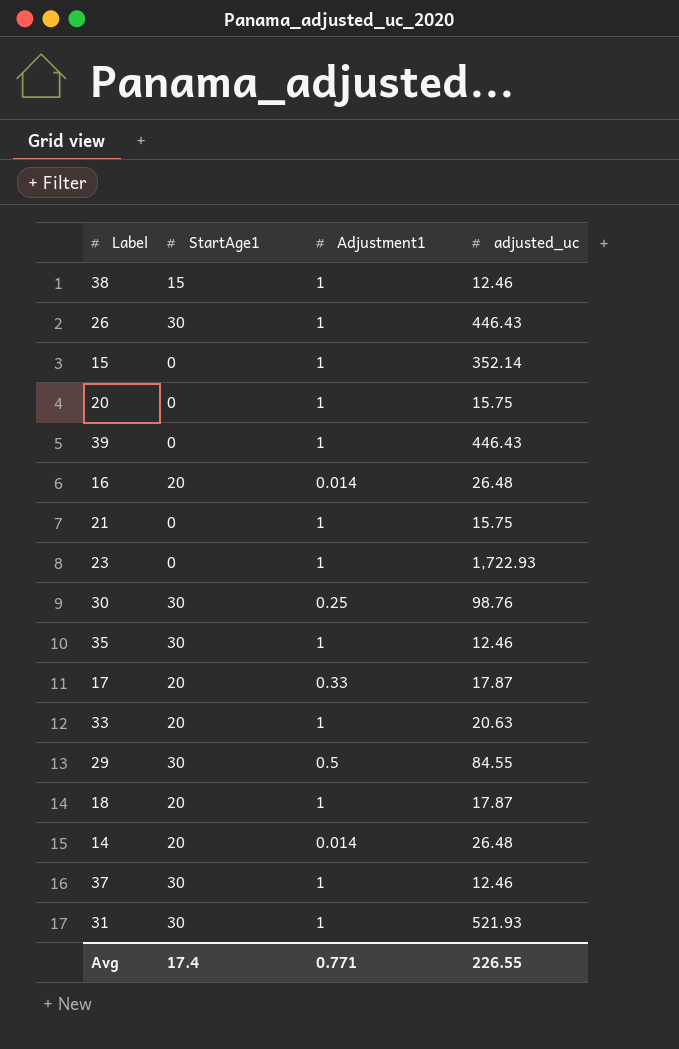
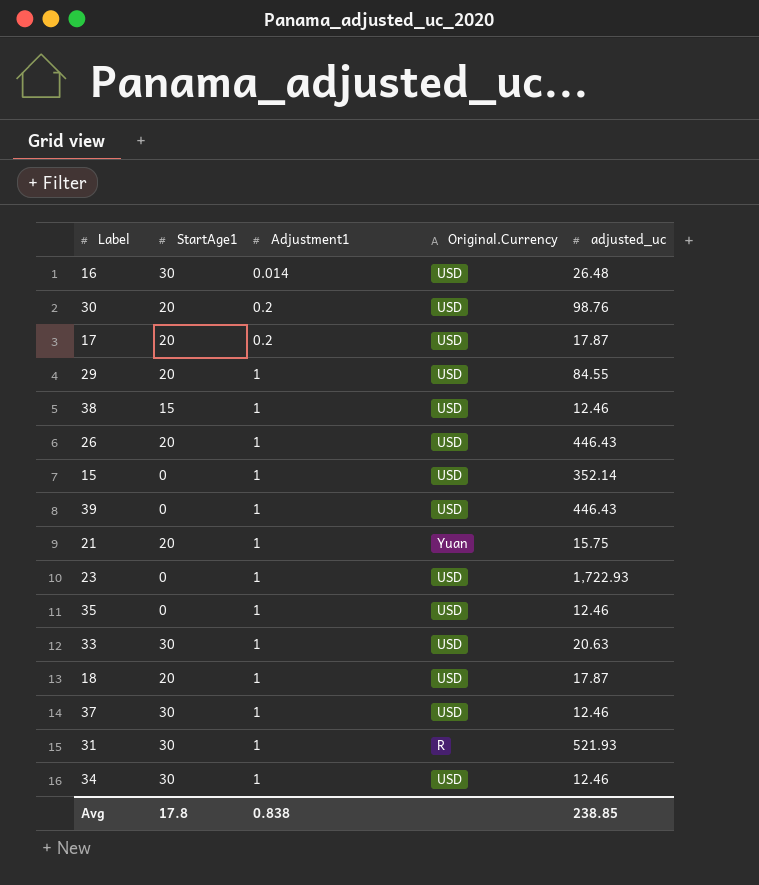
row order: none -> Adjustment1 ascending
column Original.Currency | position: none -> 4
row 20: 0 | 1 | 15.75 -> none
row 14: 20 | 0.014 | 26.48 -> none
16 | StartAge1: 20 -> 30
30 | StartAge1: 30 -> 20
30 | Adjustment1: 0.25 -> 0.2
17 | Adjustment1: 0.33 -> 0.2
29 | StartAge1: 30 -> 20
29 | Adjustment1: 0.5 -> 1
26 | StartAge1: 30 -> 20
21 | StartAge1: 0 -> 20
35 | StartAge1: 30 -> 0
33 | StartAge1: 20 -> 30
row 34: none -> 30 | 1 | USD | 12.46
Avg | StartAge1: 17.4 -> 17.8
Avg | Adjustment1: 0.771 -> 0.838
Avg | adjusted_uc: 226.55 -> 238.85

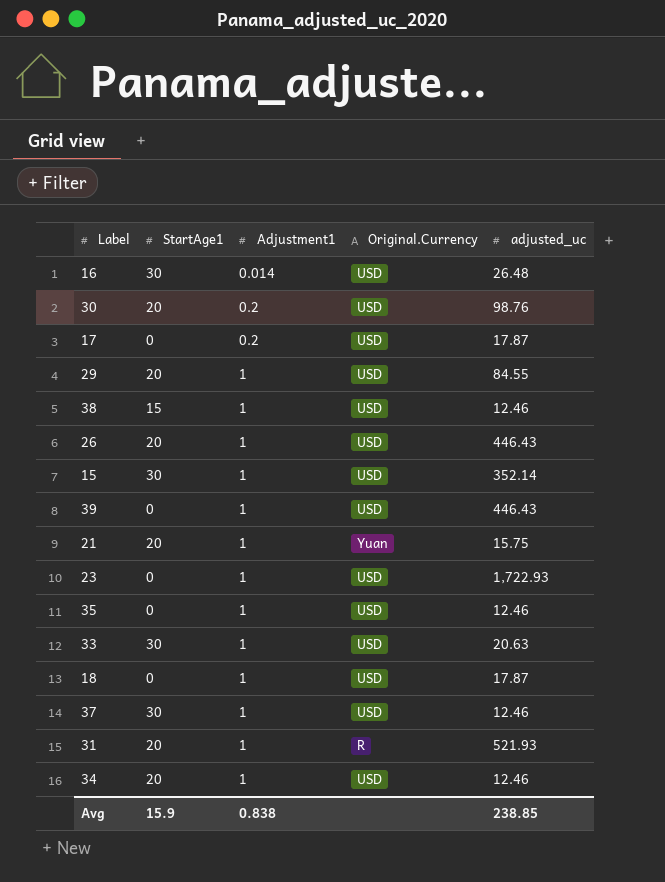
17 | StartAge1: 20 -> 0
15 | StartAge1: 0 -> 30
18 | StartAge1: 20 -> 0
31 | StartAge1: 30 -> 20
34 | StartAge1: 30 -> 20
Avg | StartAge1: 17.8 -> 15.9

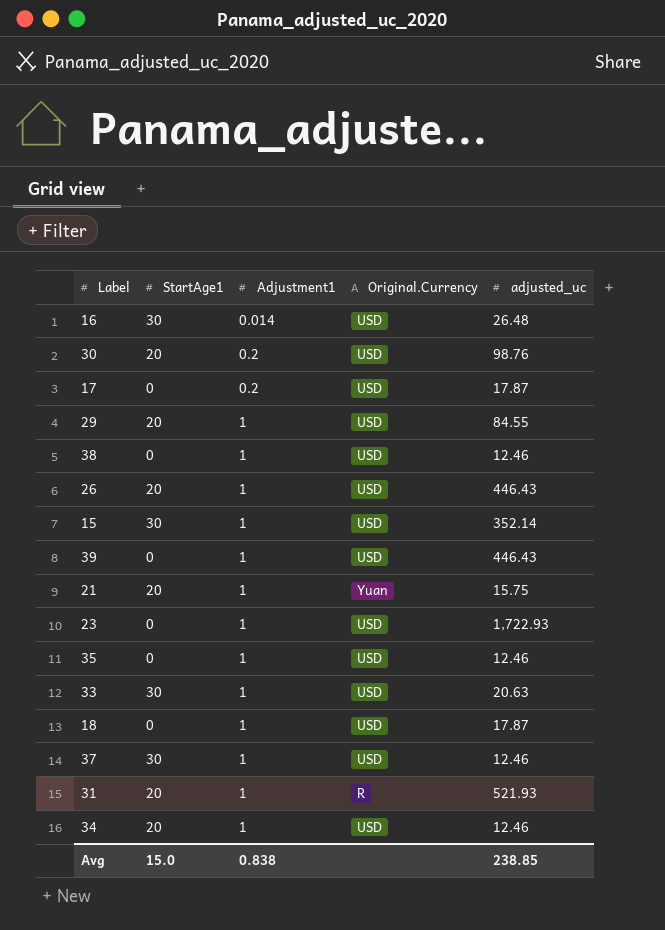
38 | StartAge1: 15 -> 0
Avg | StartAge1: 15.9 -> 15.0

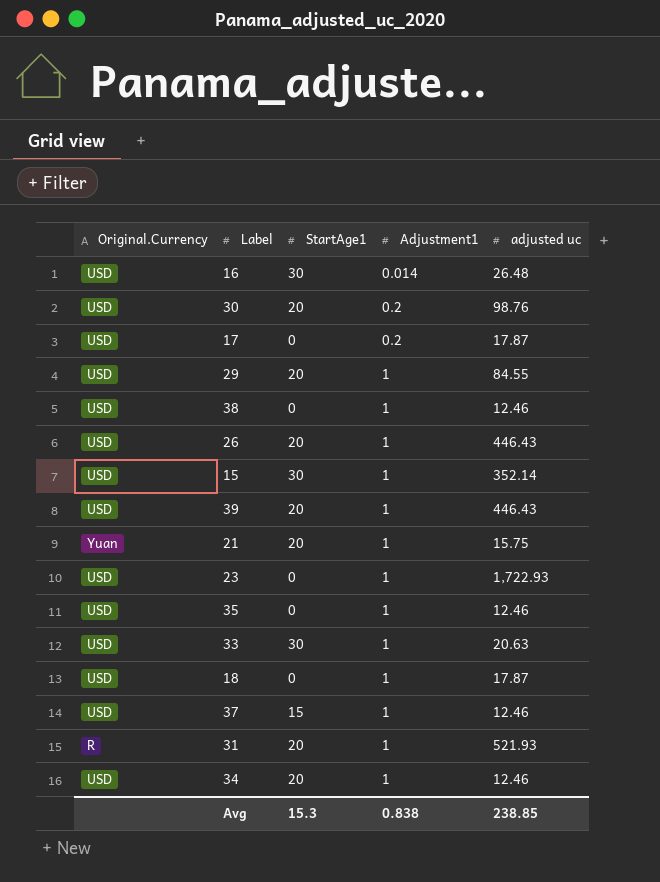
column Original.Currency | position: 4 -> 1
column name: adjusted_uc -> adjusted uc
39 | StartAge1: 0 -> 20
37 | StartAge1: 30 -> 15
Avg | StartAge1: 15.0 -> 15.3

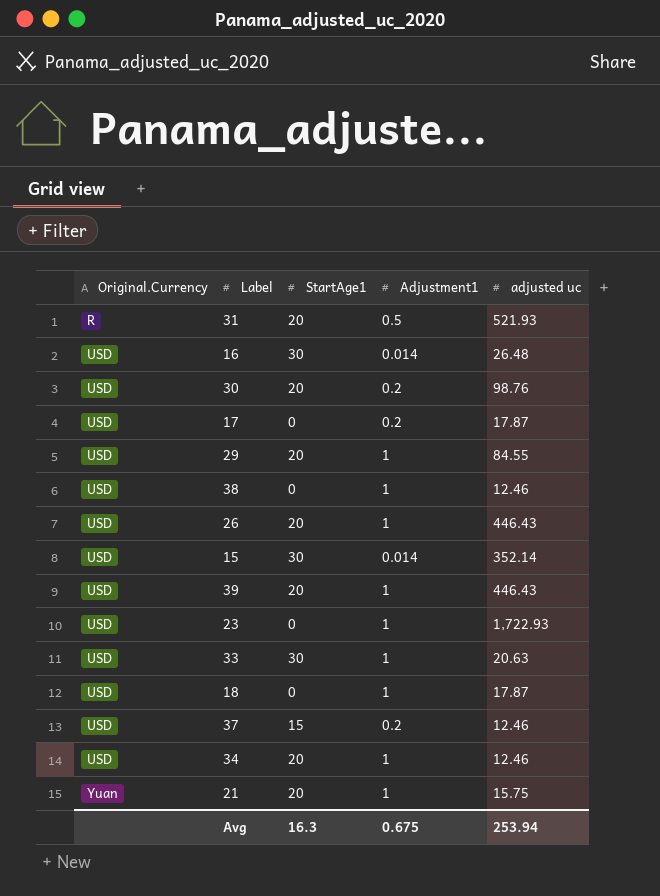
row order: Adjustment1 ascending -> Original.Currency ascending
row 35: USD | 0 | 1 | 12.46 -> none
31 | Adjustment1: 1 -> 0.5
15 | Adjustment1: 1 -> 0.014
37 | Adjustment1: 1 -> 0.2
Avg | StartAge1: 15.3 -> 16.3
Avg | Adjustment1: 0.838 -> 0.675
Avg | adjusted uc: 238.85 -> 253.94

